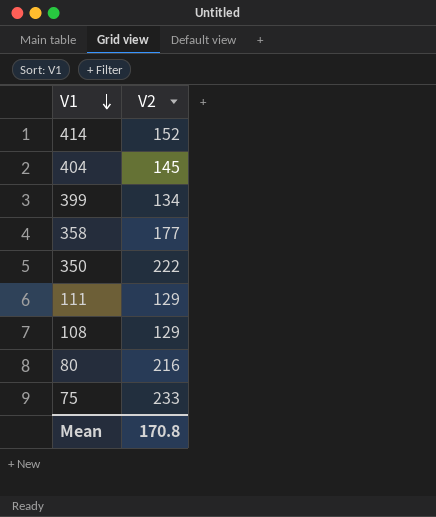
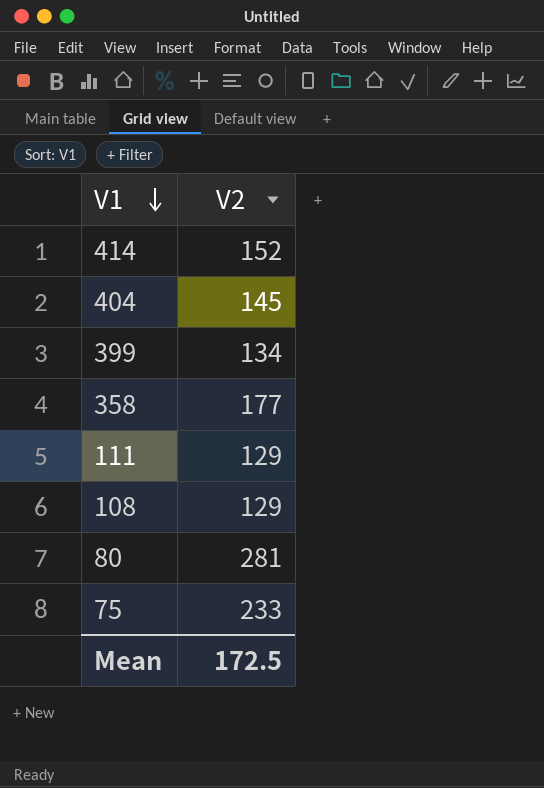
row 350: 222 -> none
80 | V2: 216 -> 281
Mean | V2: 170.8 -> 172.5

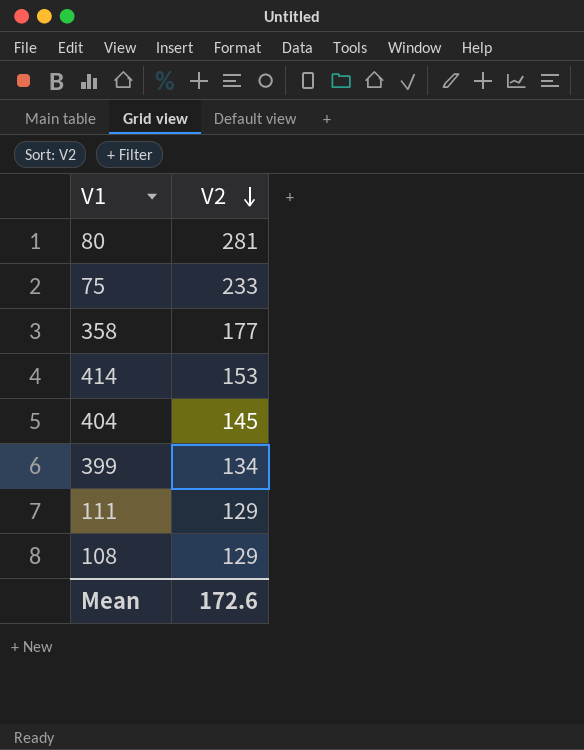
row order: V1 descending -> V2 descending
414 | V2: 152 -> 153
Mean | V2: 172.5 -> 172.6

